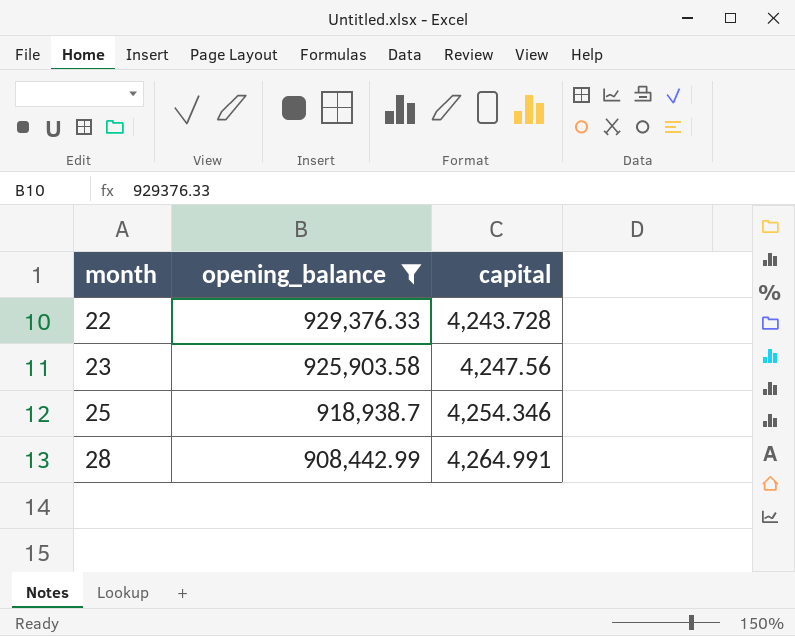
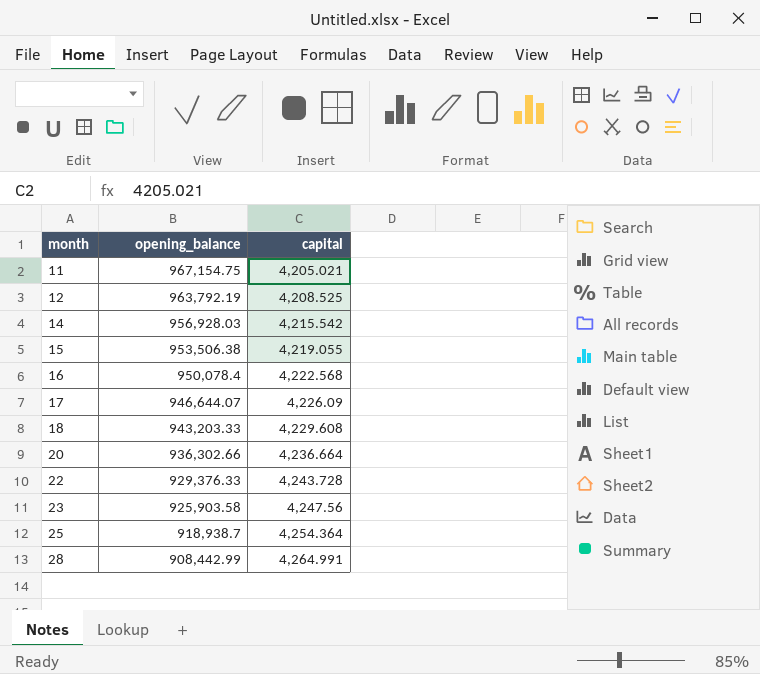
filter: opening_balance <= 929,376.33 -> none
25 | capital: 4,254.346 -> 4,254.364

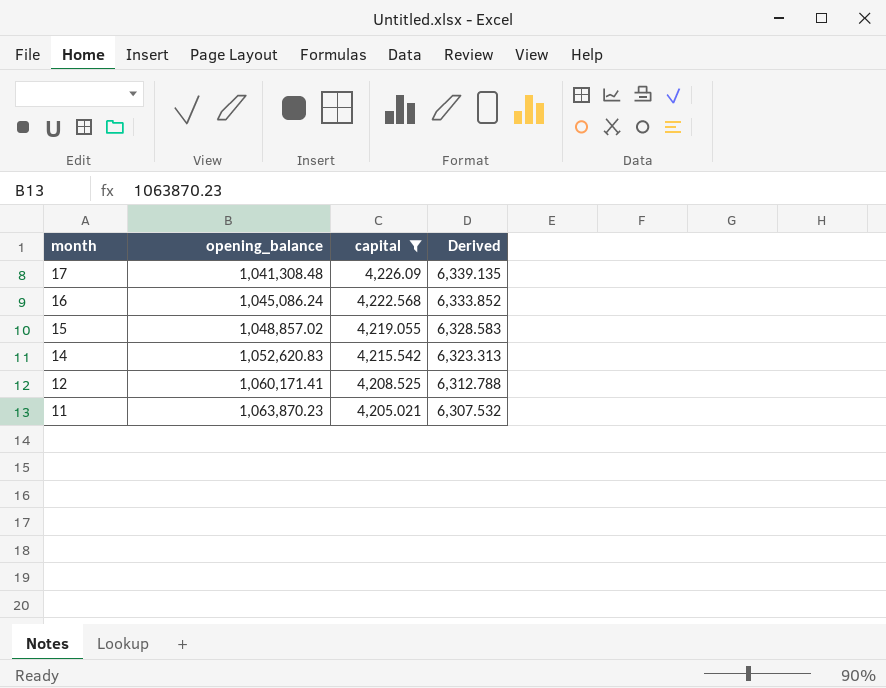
filter: none -> capital <= 4,226.09
row order: month ascending -> month descending
column Derived | formula: none -> [capital] * 1.5
17 | opening_balance: 946,644.07 -> 1,041,308.48
16 | opening_balance: 950,078.4 -> 1,045,086.24
15 | opening_balance: 953,506.38 -> 1,048,857.02
14 | opening_balance: 956,928.03 -> 1,052,620.83
12 | opening_balance: 963,792.19 -> 1,060,171.41
11 | opening_balance: 967,154.75 -> 1,063,870.23

